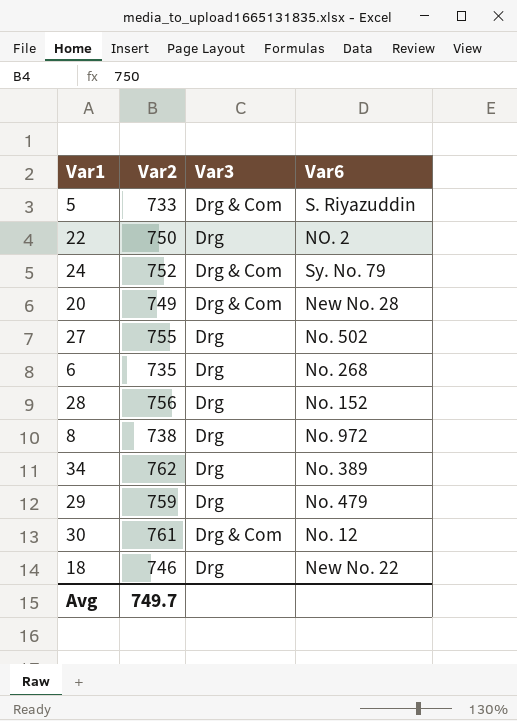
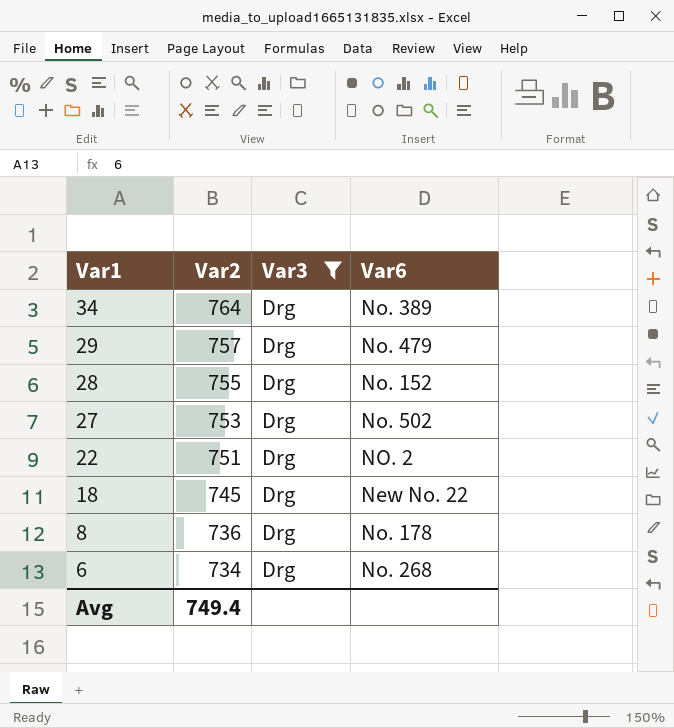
filter: none -> Var3 = Drg
row order: none -> Var1 descending
34 | Var2: 762 -> 764
29 | Var2: 759 -> 757
28 | Var2: 756 -> 755
27 | Var2: 755 -> 753
22 | Var2: 750 -> 751
18 | Var2: 746 -> 745
8 | Var2: 738 -> 736
8 | Var6: No. 972 -> No. 178
6 | Var2: 735 -> 734
Avg | Var2: 749.7 -> 749.4

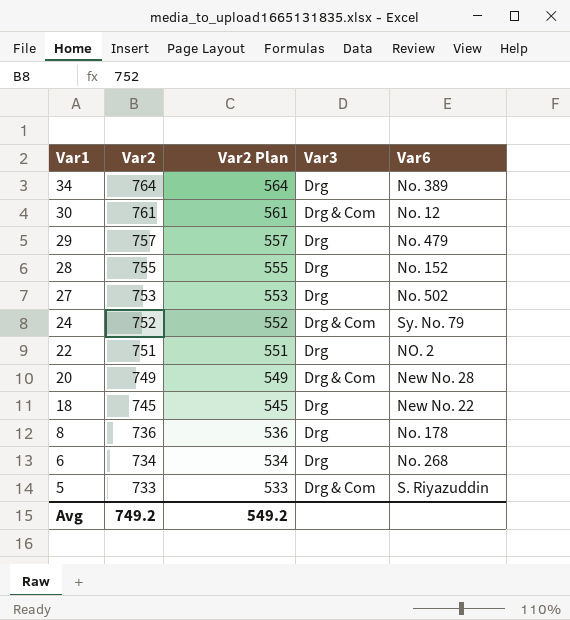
filter: Var3 = Drg -> none
column Var2 Plan | formula: none -> [Var2] - 200
Avg | Var2: 749.4 -> 749.2

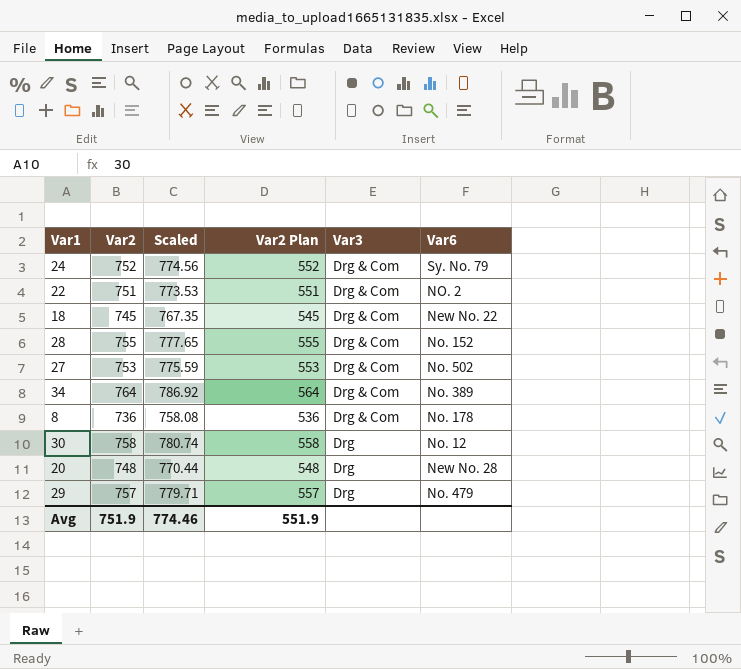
row order: Var1 descending -> Var3 descending
column Scaled | formula: none -> [Var2] * 1.03
row 6: 734 | 534 | Drg | No. 268 -> none
row 5: 733 | 533 | Drg & Com | S. Riyazuddin -> none
22 | Var3: Drg -> Drg & Com
18 | Var3: Drg -> Drg & Com
28 | Var3: Drg -> Drg & Com
27 | Var3: Drg -> Drg & Com
34 | Var3: Drg -> Drg & Com
8 | Var3: Drg -> Drg & Com
30 | Var2: 761 -> 758
30 | Var2 Plan: 561 -> 558
30 | Var3: Drg & Com -> Drg
20 | Var2: 749 -> 748
20 | Var2 Plan: 549 -> 548
20 | Var3: Drg & Com -> Drg
Avg | Var2: 749.2 -> 751.9
Avg | Var2 Plan: 549.2 -> 551.9

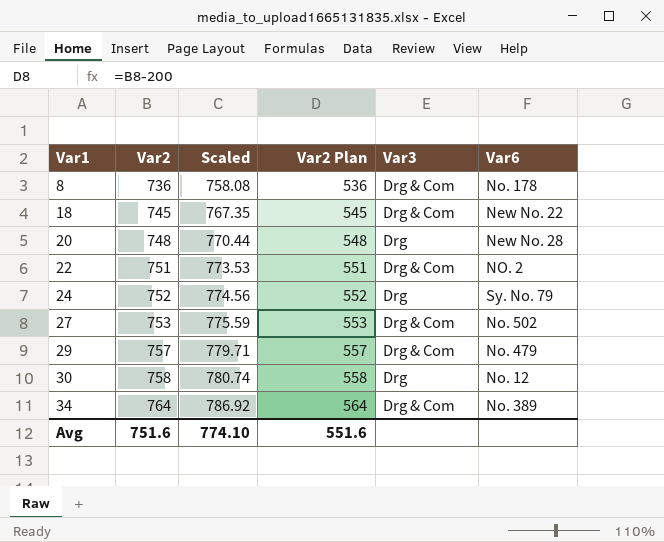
row order: Var3 descending -> Var1 ascending
row 28: 755 | 777.65 | 555 | Drg & Com | No. 152 -> none
24 | Var3: Drg & Com -> Drg
29 | Var3: Drg -> Drg & Com
Avg | Var2: 751.9 -> 751.6
Avg | Scaled: 774.46 -> 774.10
Avg | Var2 Plan: 551.9 -> 551.6

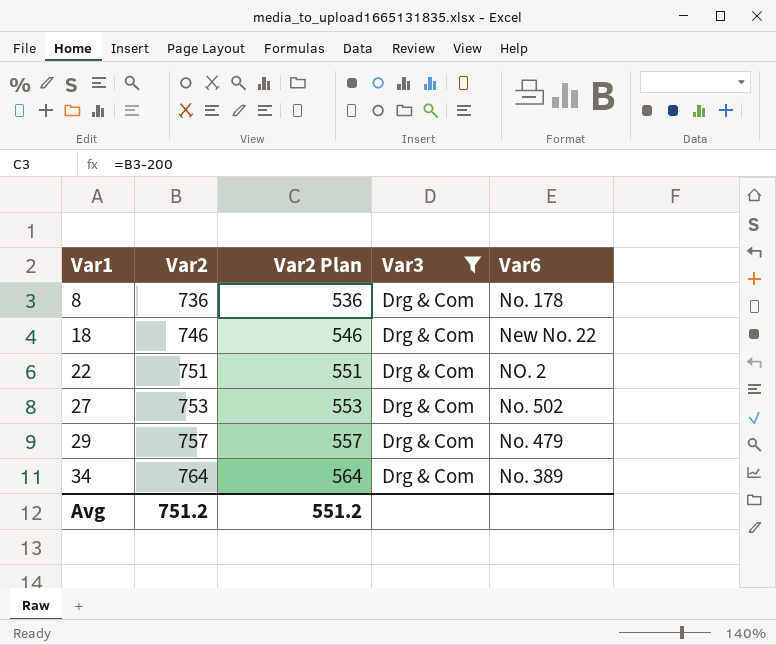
filter: none -> Var3 = Drg & Com
column Scaled | formula: [Var2] * 1.03 -> none
18 | Var2: 745 -> 746
18 | Var2 Plan: 545 -> 546
Avg | Var2: 751.6 -> 751.2
Avg | Var2 Plan: 551.6 -> 551.2

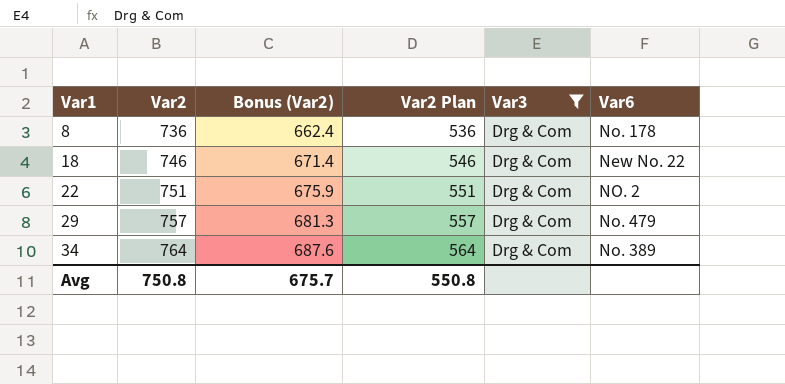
column Bonus (Var2) | formula: none -> [Var2] * 0.9
row 27: 753 | 553 | Drg & Com | No. 502 -> none
Avg | Var2: 751.2 -> 750.8
Avg | Var2 Plan: 551.2 -> 550.8

